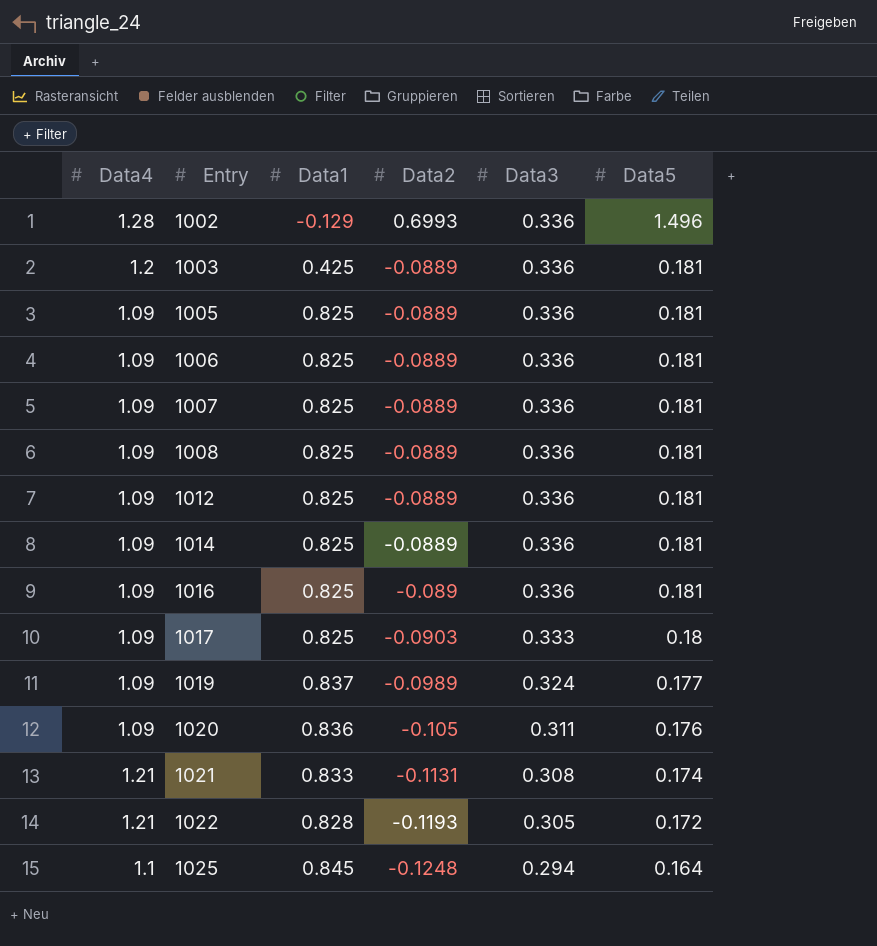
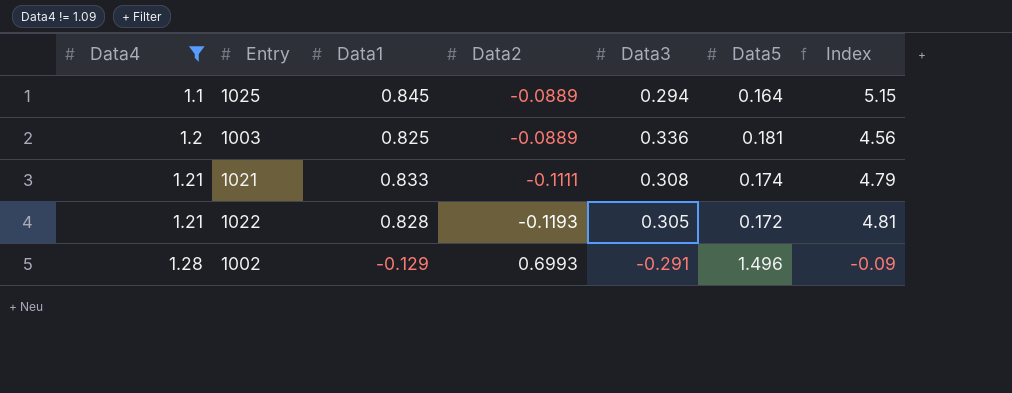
filter: none -> Data4 != 1.09
row order: Entry ascending -> Data4 ascending
column Index | formula: none -> [Data1] / [Data5]
1025 | Data2: -0.1248 -> -0.0889
1003 | Data1: 0.425 -> 0.825
1021 | Data2: -0.1131 -> -0.1111
1002 | Data3: 0.336 -> -0.291

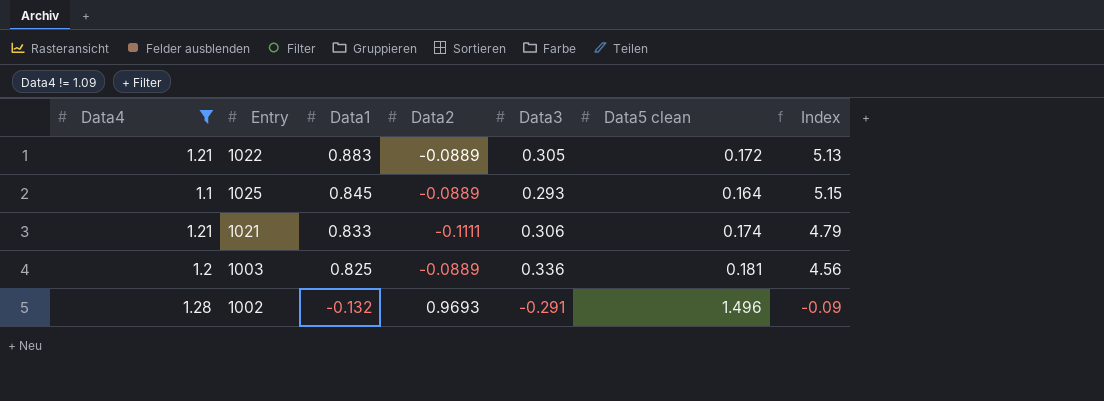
row order: Data4 ascending -> Data1 descending
column name: Data5 -> Data5 clean
1022 | Data1: 0.828 -> 0.883
1022 | Data2: -0.1193 -> -0.0889
1022 | Index: 4.81 -> 5.13
1025 | Data3: 0.294 -> 0.293
1021 | Data3: 0.308 -> 0.306
1002 | Data1: -0.129 -> -0.132
1002 | Data2: 0.6993 -> 0.9693

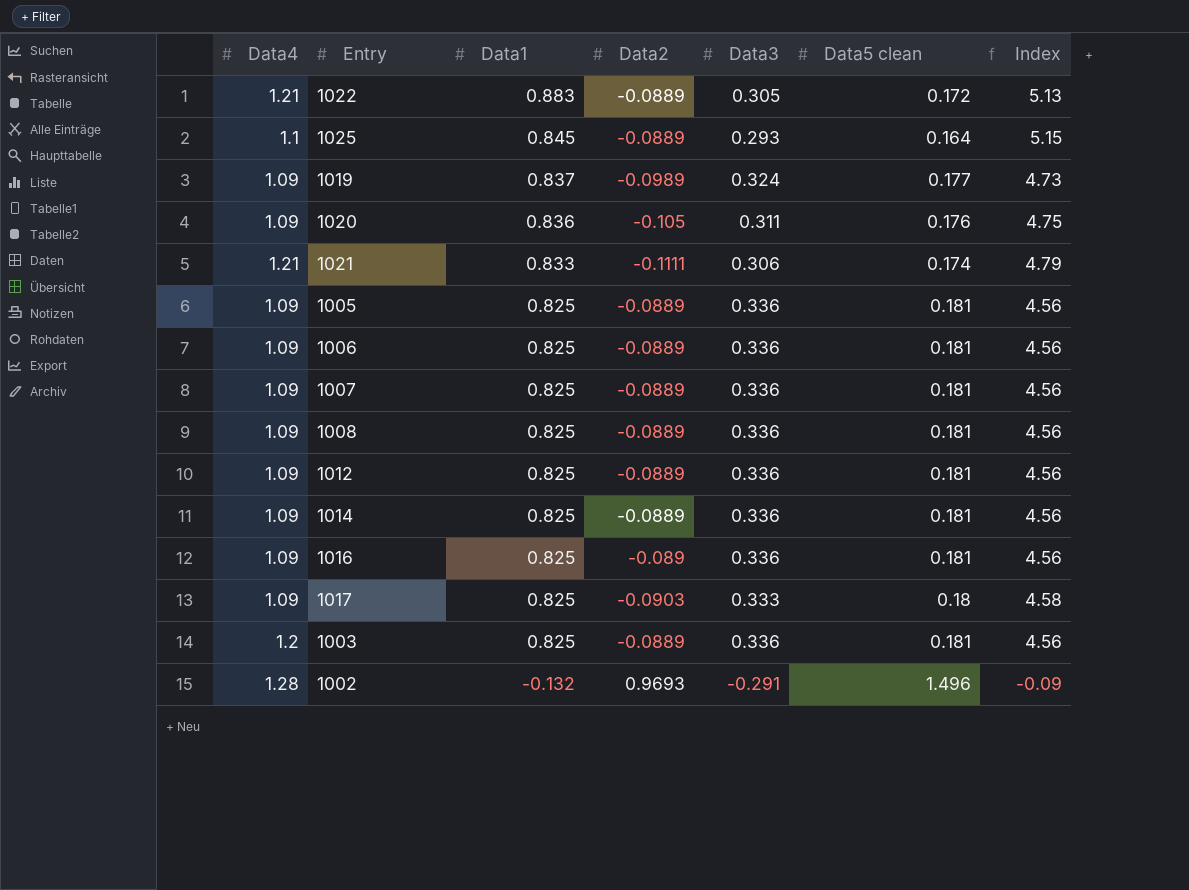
filter: Data4 != 1.09 -> none

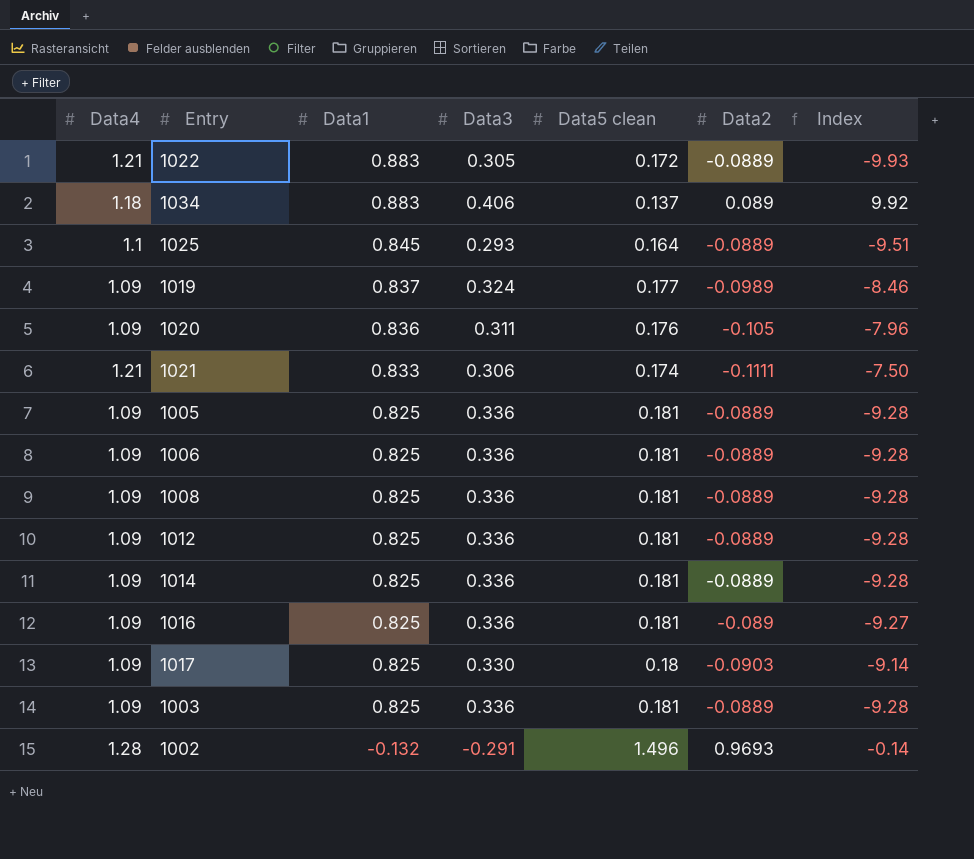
column Data2 | position: 4 -> 6
column Index | formula: [Data1] / [Data5 clean] -> [Data1] / [Data2]
row 1007: 1.09 | 0.825 | -0.0889 | 0.336 | 0.181 | 4.56 -> none
row 1034: none -> 1.18 | 0.883 | 0.406 | 0.137 | 0.089 | 9.92
1017 | Data3: 0.333 -> 0.330
1003 | Data4: 1.2 -> 1.09

